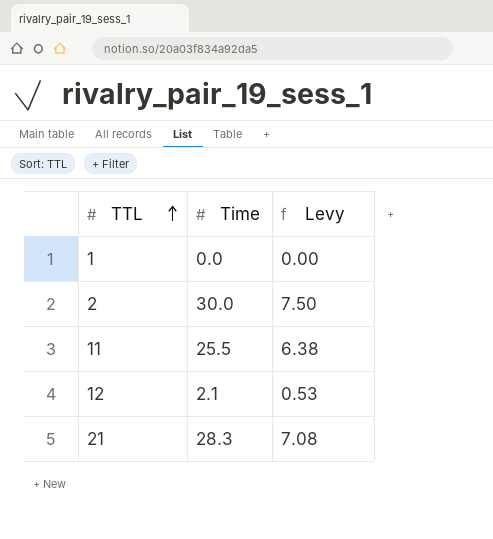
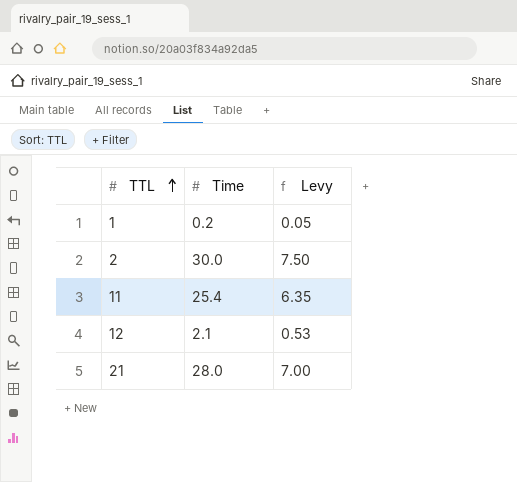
1 | Time: 0.0 -> 0.2
1 | Levy: 0.00 -> 0.05
11 | Time: 25.5 -> 25.4
11 | Levy: 6.38 -> 6.35
21 | Time: 28.3 -> 28.0
21 | Levy: 7.08 -> 7.00

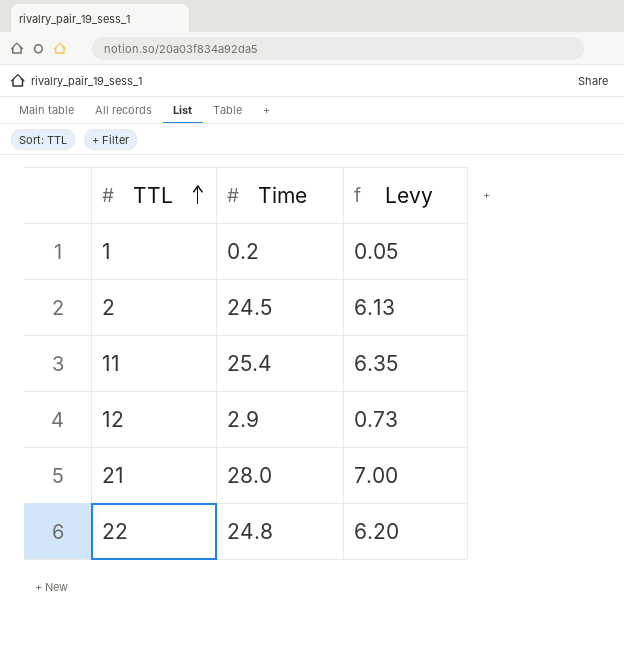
2 | Time: 30.0 -> 24.5
2 | Levy: 7.50 -> 6.13
12 | Time: 2.1 -> 2.9
12 | Levy: 0.53 -> 0.73
row 22: none -> 24.8 | 6.20

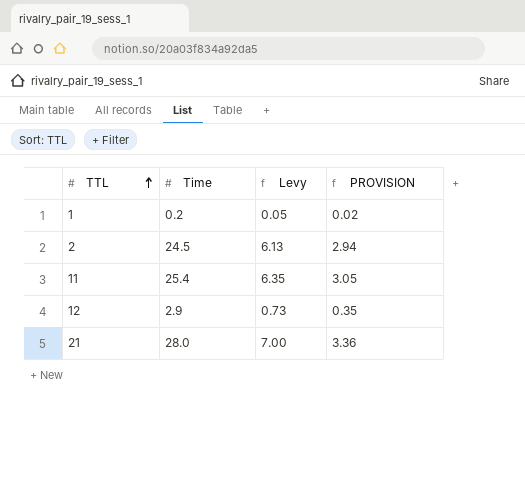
column PROVISION | formula: none -> [Time] * 0.12
row 22: 24.8 | 6.20 -> none

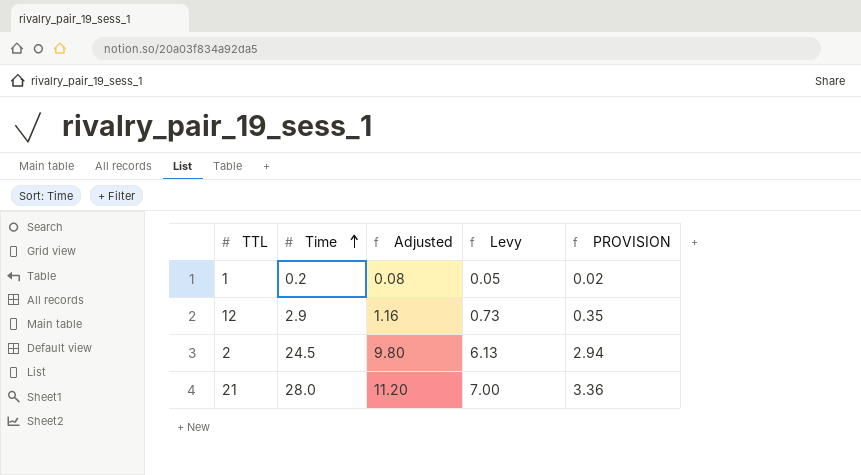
row order: TTL ascending -> Time ascending
column Adjusted | formula: none -> [Time] * 0.4
row 11: 25.4 | 6.35 | 3.05 -> none

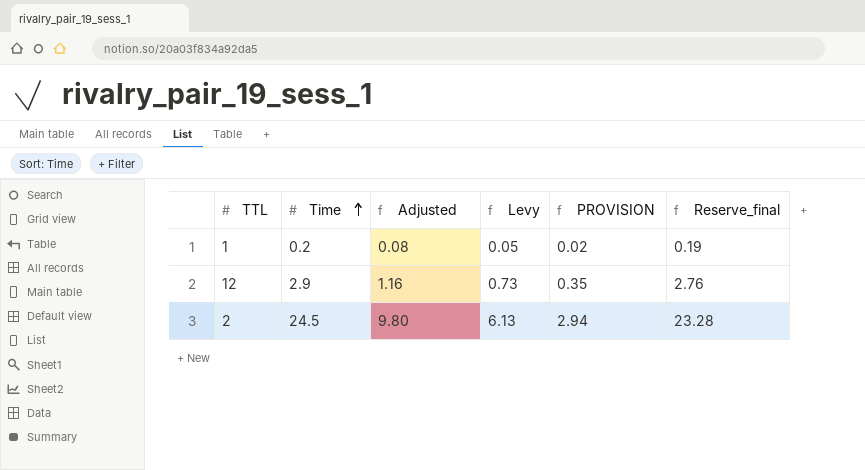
column Reserve_final | formula: none -> [Time] * 0.95
row 21: 28.0 | 11.20 | 7.00 | 3.36 -> none

